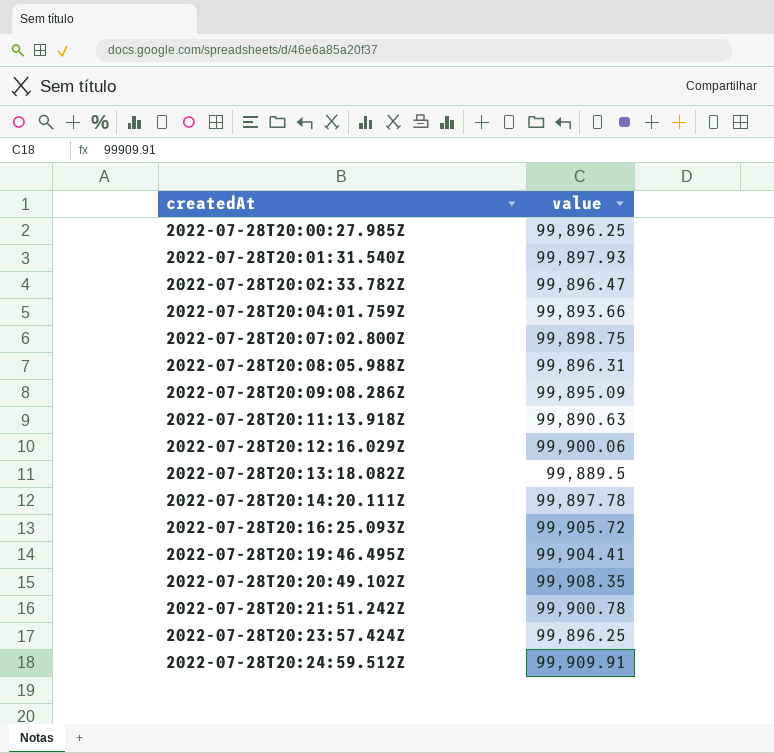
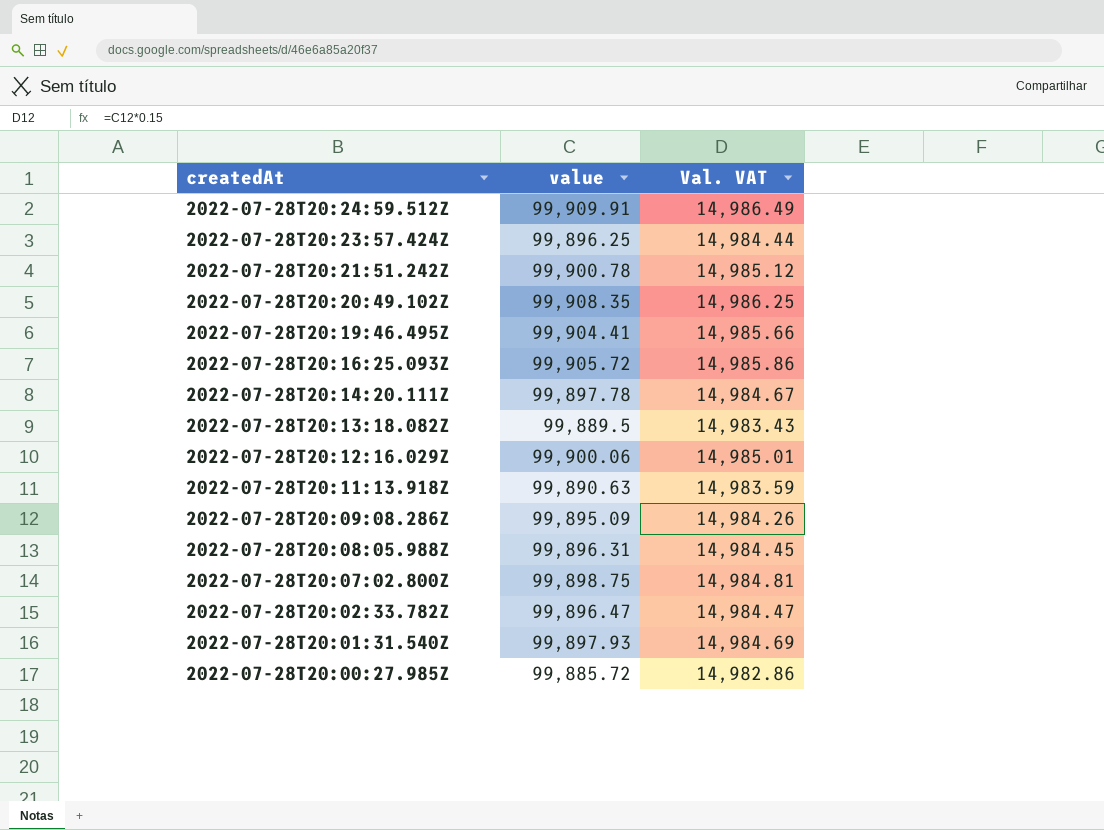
row order: createdAt ascending -> createdAt descending
column Val. VAT | formula: none -> [value] * 0.15
row 2022-07-28T20:04:01.759Z: 99,893.66 -> none
2022-07-28T20:00:27.985Z | value: 99,896.25 -> 99,885.72

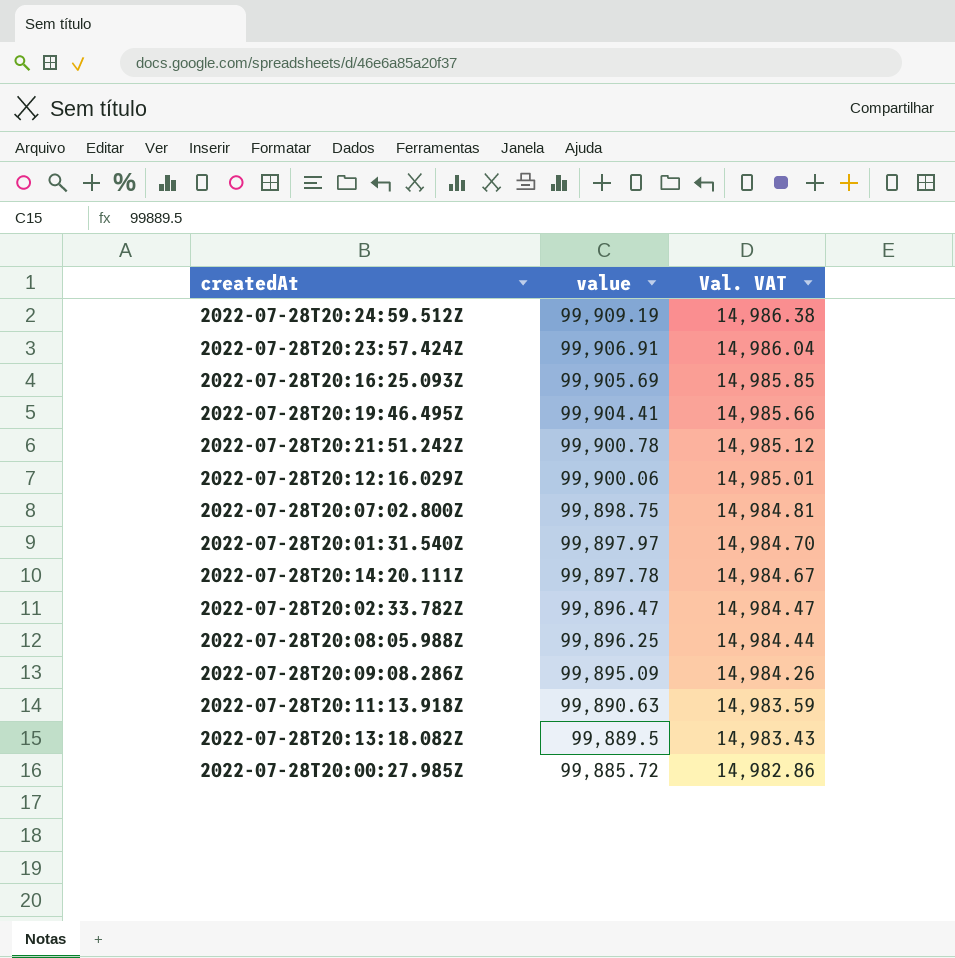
row order: createdAt descending -> value descending
row 2022-07-28T20:20:49.102Z: 99,908.35 | 14,986.25 -> none
2022-07-28T20:24:59.512Z | value: 99,909.91 -> 99,909.19
2022-07-28T20:24:59.512Z | Val. VAT: 14,986.49 -> 14,986.38
2022-07-28T20:23:57.424Z | value: 99,896.25 -> 99,906.91
2022-07-28T20:23:57.424Z | Val. VAT: 14,984.44 -> 14,986.04
2022-07-28T20:16:25.093Z | value: 99,905.72 -> 99,905.69
2022-07-28T20:16:25.093Z | Val. VAT: 14,985.86 -> 14,985.85
2022-07-28T20:01:31.540Z | value: 99,897.93 -> 99,897.97
2022-07-28T20:01:31.540Z | Val. VAT: 14,984.69 -> 14,984.70
2022-07-28T20:08:05.988Z | value: 99,896.31 -> 99,896.25
2022-07-28T20:08:05.988Z | Val. VAT: 14,984.45 -> 14,984.44

